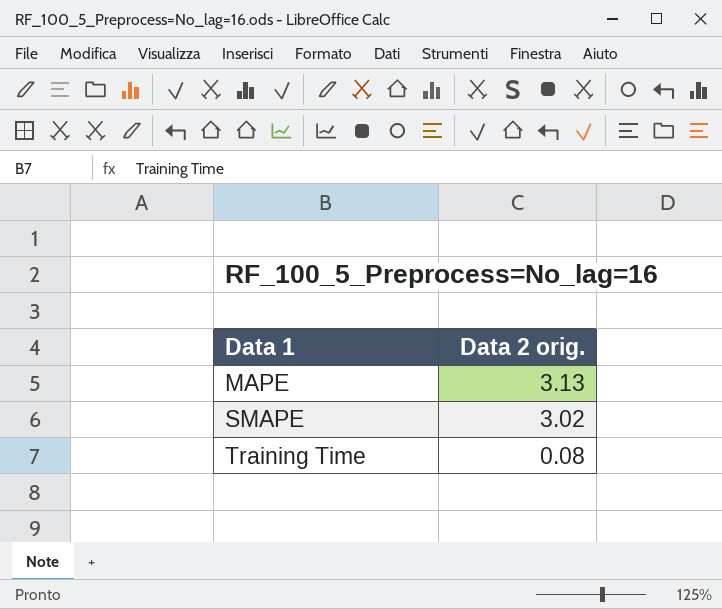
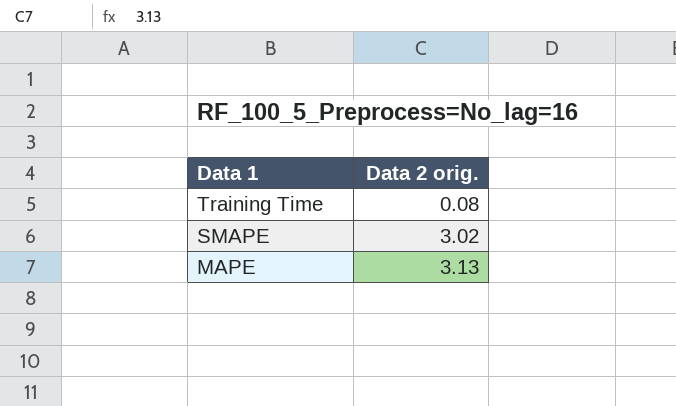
row order: Data 1 ascending -> Data 1 descending

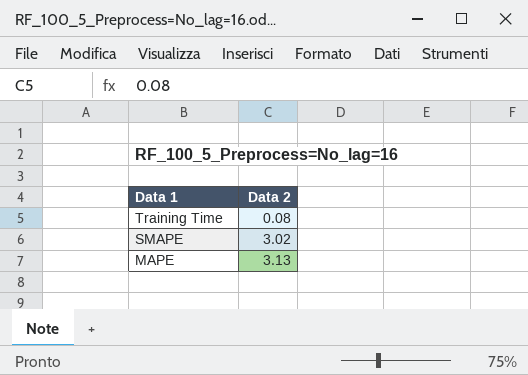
column name: Data 2 orig. -> Data 2

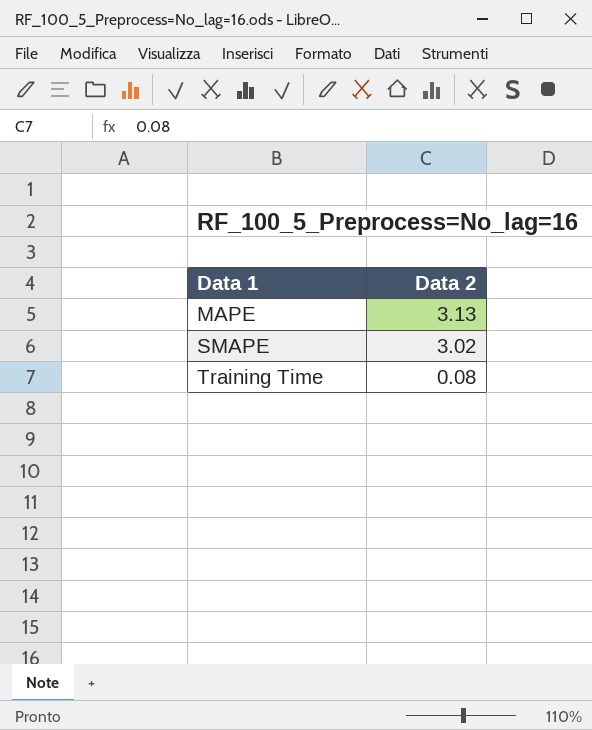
row order: Data 1 descending -> Data 1 ascending

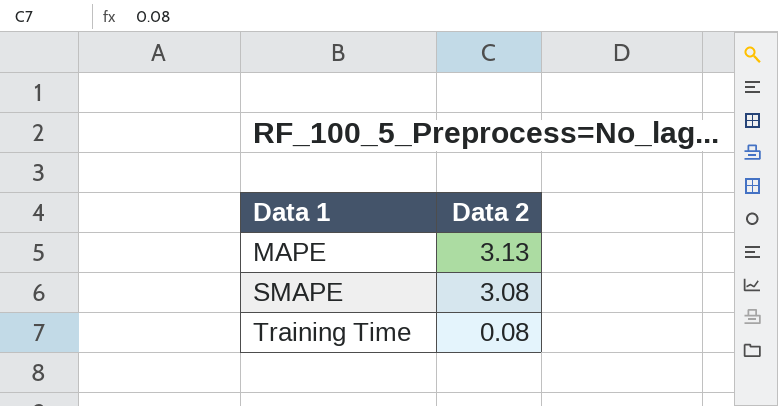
SMAPE | Data 2: 3.02 -> 3.08

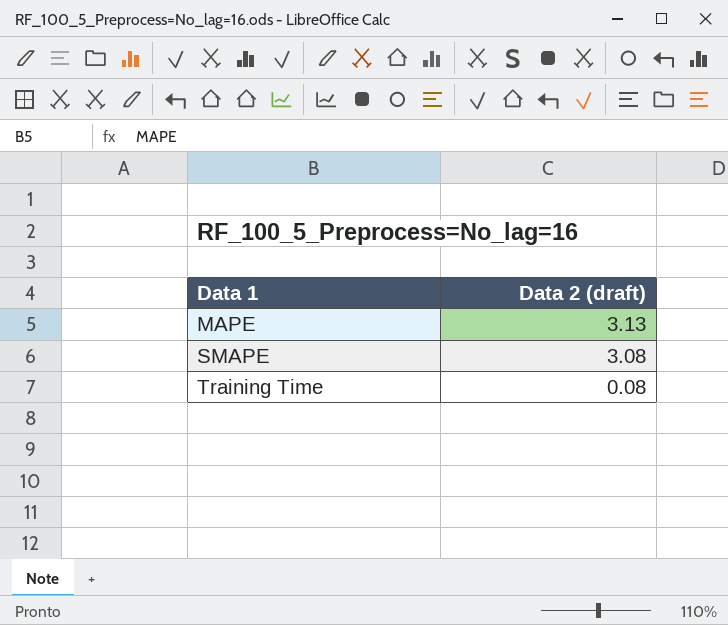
column name: Data 2 -> Data 2 (draft)

